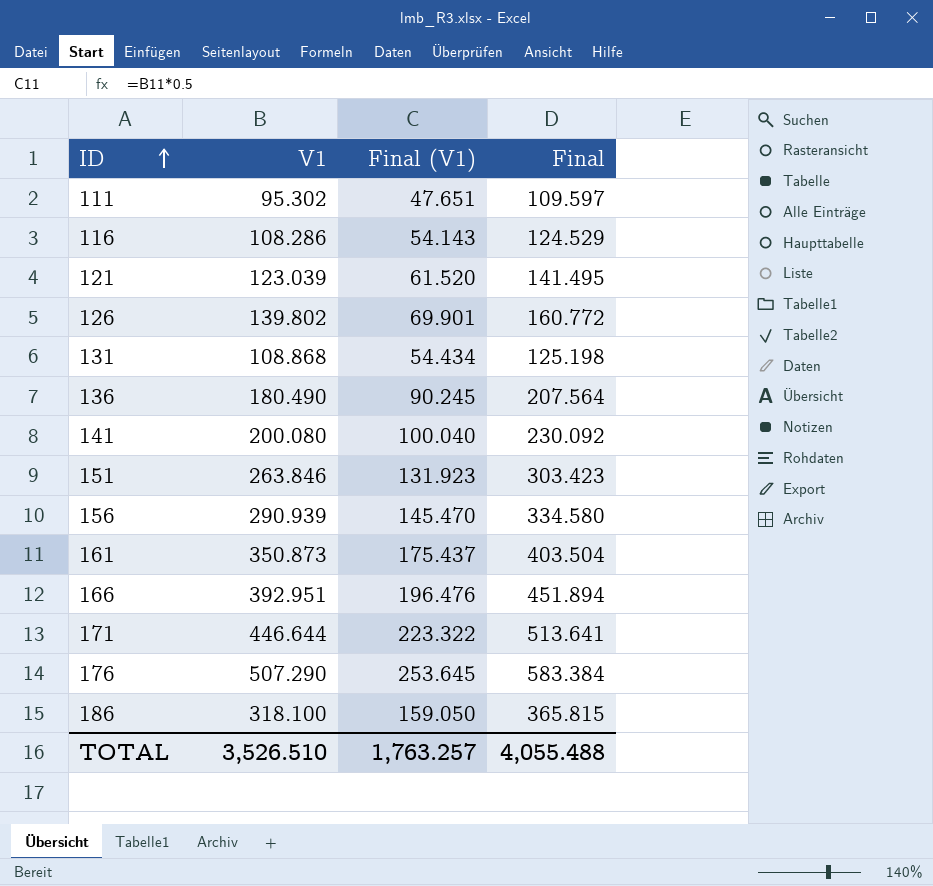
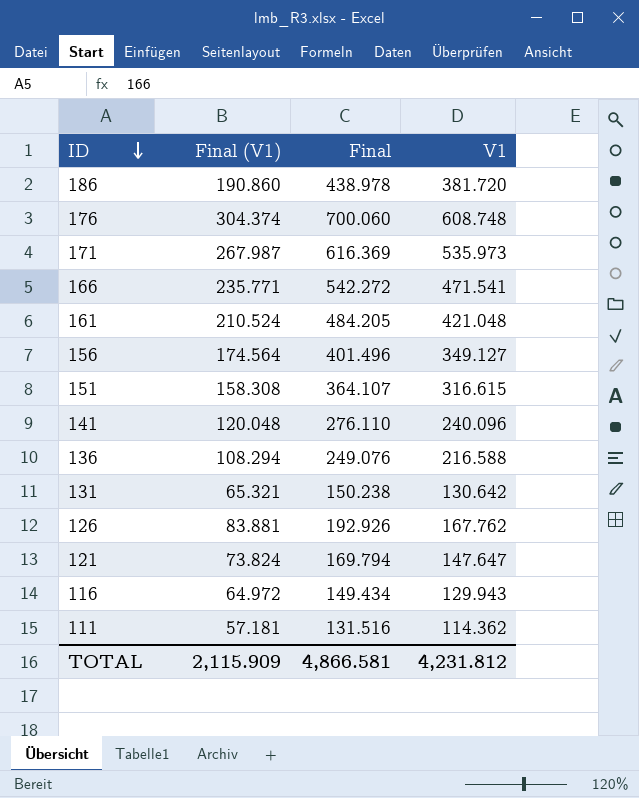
row order: ID ascending -> ID descending
column V1 | position: 2 -> 4
186 | Final (V1): 159.050 -> 190.860
186 | Final: 365.815 -> 438.978
186 | V1: 318.100 -> 381.720
176 | Final (V1): 253.645 -> 304.374
176 | Final: 583.384 -> 700.060
176 | V1: 507.290 -> 608.748
171 | Final (V1): 223.322 -> 267.987
171 | Final: 513.641 -> 616.369
171 | V1: 446.644 -> 535.973
166 | Final (V1): 196.476 -> 235.771
166 | Final: 451.894 -> 542.272
166 | V1: 392.951 -> 471.541
161 | Final (V1): 175.437 -> 210.524
161 | Final: 403.504 -> 484.205
161 | V1: 350.873 -> 421.048
156 | Final (V1): 145.470 -> 174.564
156 | Final: 334.580 -> 401.496
156 | V1: 290.939 -> 349.127
151 | Final (V1): 131.923 -> 158.308
151 | Final: 303.423 -> 364.107
151 | V1: 263.846 -> 316.615
141 | Final (V1): 100.040 -> 120.048
141 | Final: 230.092 -> 276.110
141 | V1: 200.080 -> 240.096
136 | Final (V1): 90.245 -> 108.294
136 | Final: 207.564 -> 249.076
136 | V1: 180.490 -> 216.588
131 | Final (V1): 54.434 -> 65.321
131 | Final: 125.198 -> 150.238
131 | V1: 108.868 -> 130.642
126 | Final (V1): 69.901 -> 83.881
126 | Final: 160.772 -> 192.926
126 | V1: 139.802 -> 167.762
121 | Final (V1): 61.520 -> 73.824
121 | Final: 141.495 -> 169.794
121 | V1: 123.039 -> 147.647
116 | Final (V1): 54.143 -> 64.972
116 | Final: 124.529 -> 149.434
116 | V1: 108.286 -> 129.943
111 | Final (V1): 47.651 -> 57.181
111 | Final: 109.597 -> 131.516
111 | V1: 95.302 -> 114.362
TOTAL | Final (V1): 1,763.257 -> 2,115.909
TOTAL | Final: 4,055.488 -> 4,866.581
TOTAL | V1: 3,526.510 -> 4,231.812

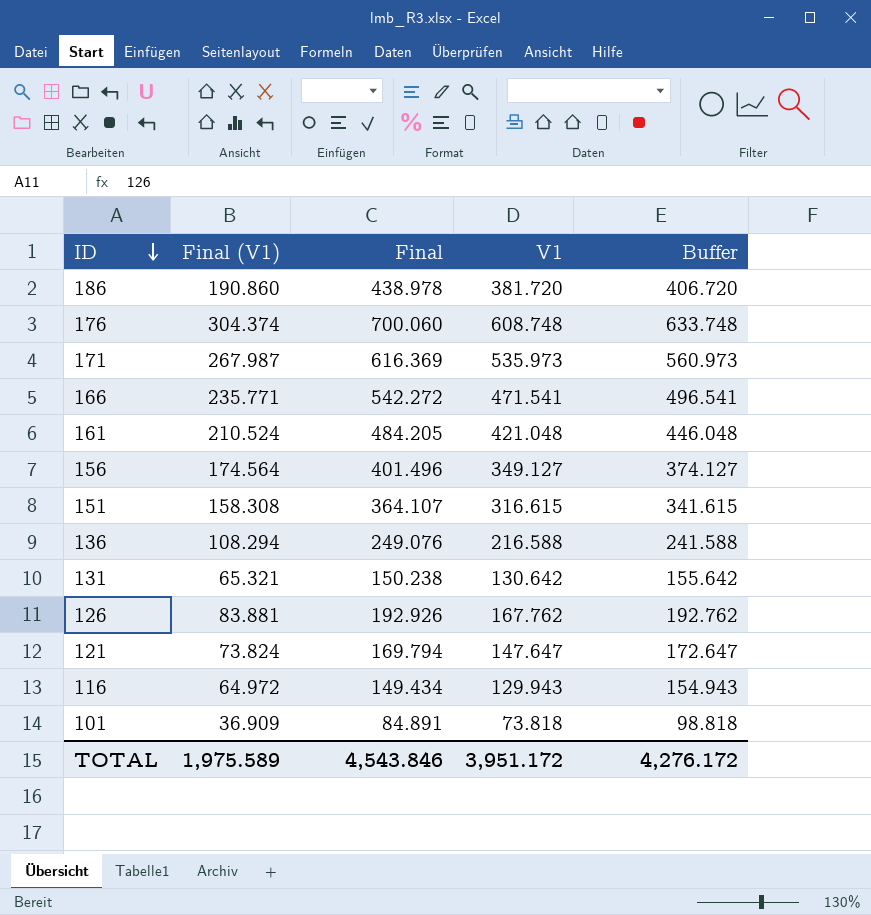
column Buffer | formula: none -> [V1] + 25
row 141: 120.048 | 276.110 | 240.096 -> none
row 111: 57.181 | 131.516 | 114.362 -> none
row 101: none -> 36.909 | 84.891 | 73.818 | 98.818
TOTAL | Final (V1): 2,115.909 -> 1,975.589
TOTAL | Final: 4,866.581 -> 4,543.846
TOTAL | V1: 4,231.812 -> 3,951.172

